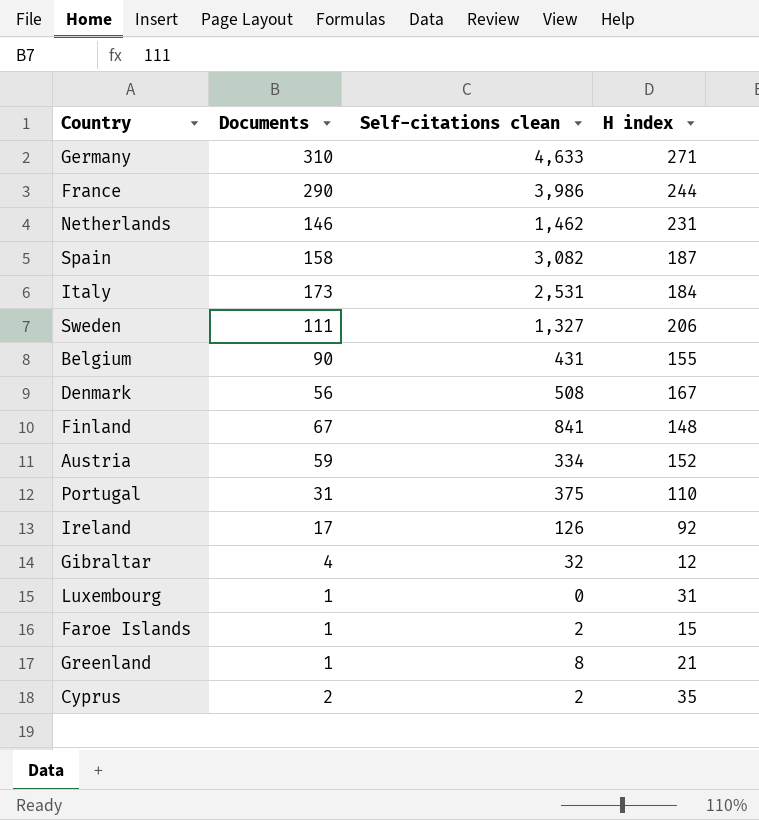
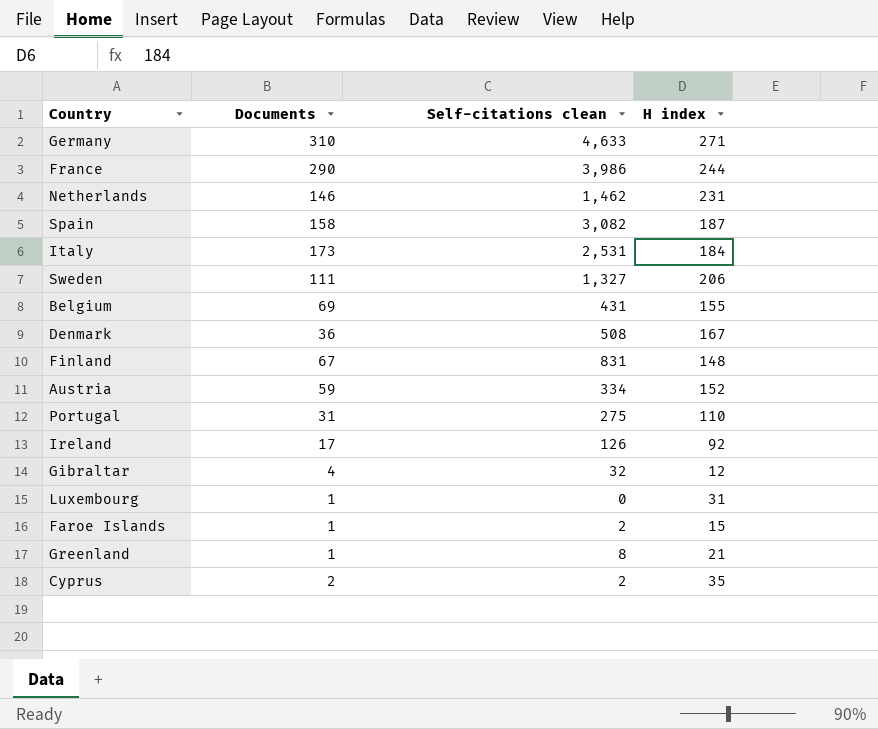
Belgium | Documents: 90 -> 69
Denmark | Documents: 56 -> 36
Finland | Self-citations clean: 841 -> 831
Portugal | Self-citations clean: 375 -> 275

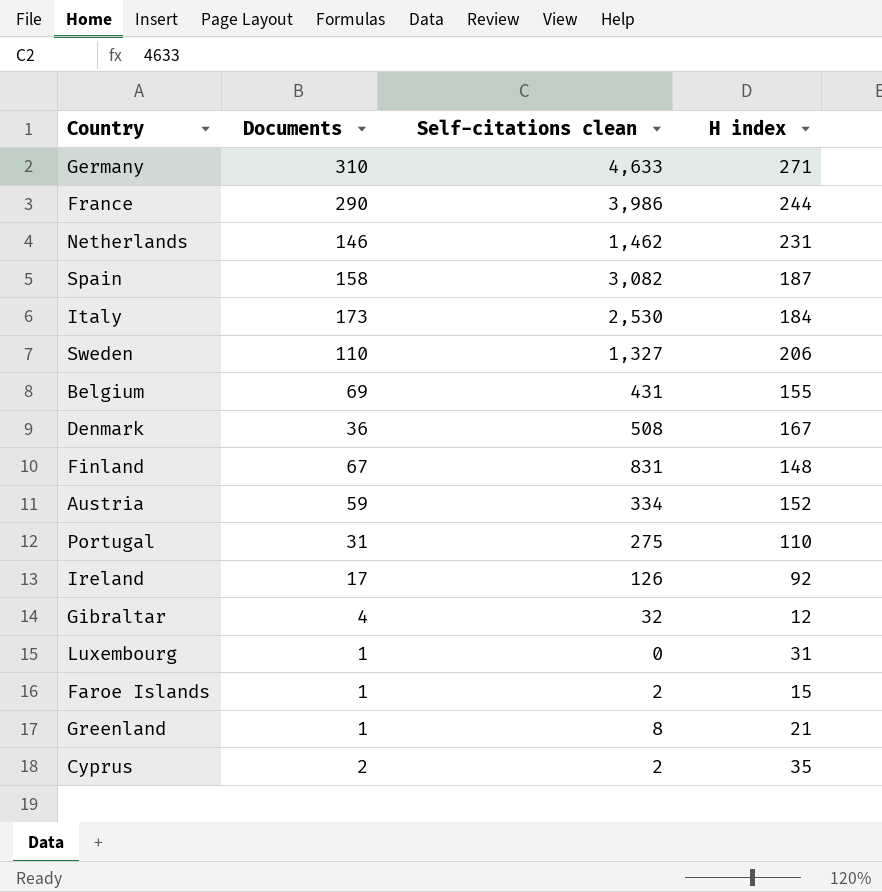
Italy | Self-citations clean: 2,531 -> 2,530
Sweden | Documents: 111 -> 110

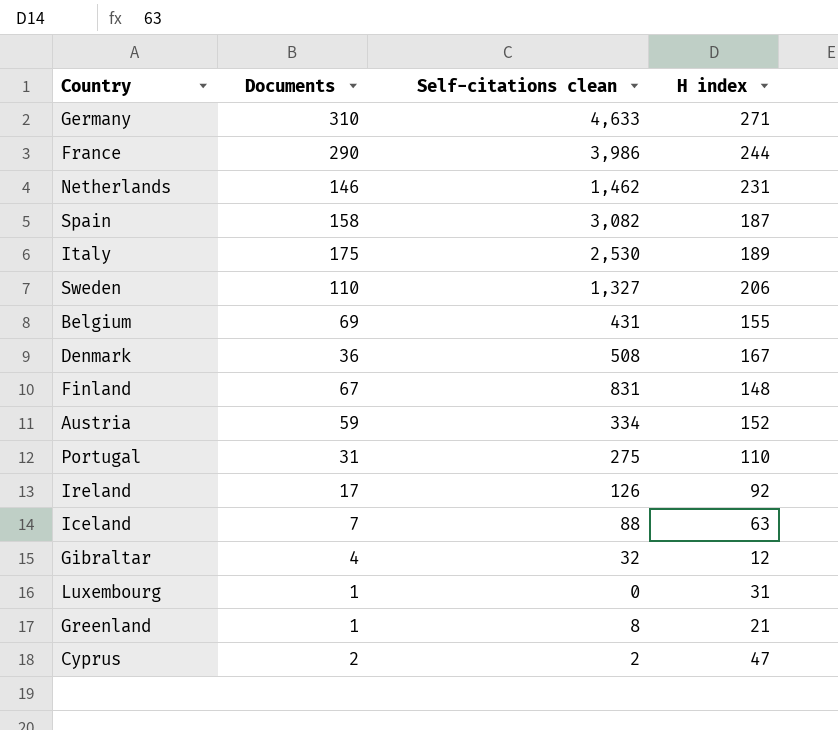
row Faroe Islands: 1 | 2 | 15 -> none
Italy | Documents: 173 -> 175
Italy | H index: 184 -> 189
row Iceland: none -> 7 | 88 | 63
Cyprus | H index: 35 -> 47

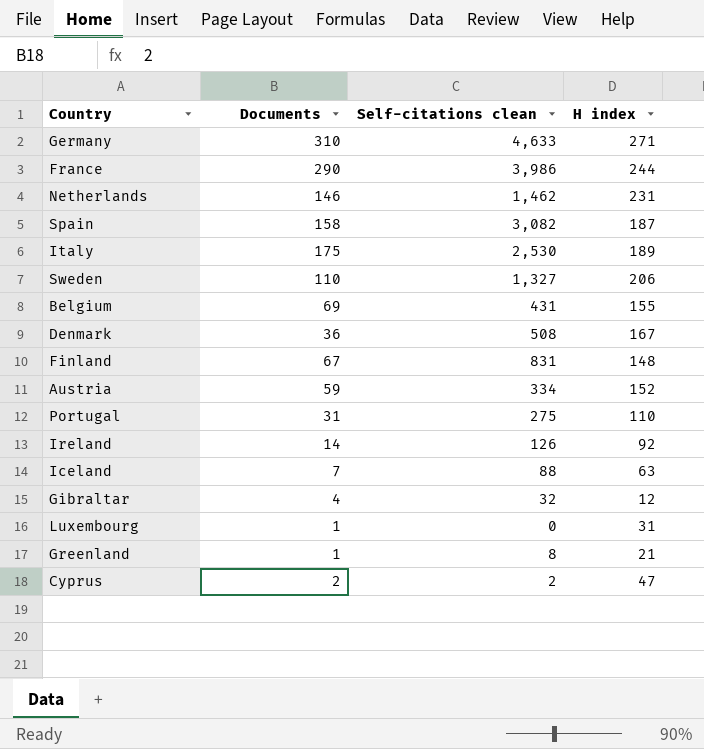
Ireland | Documents: 17 -> 14

